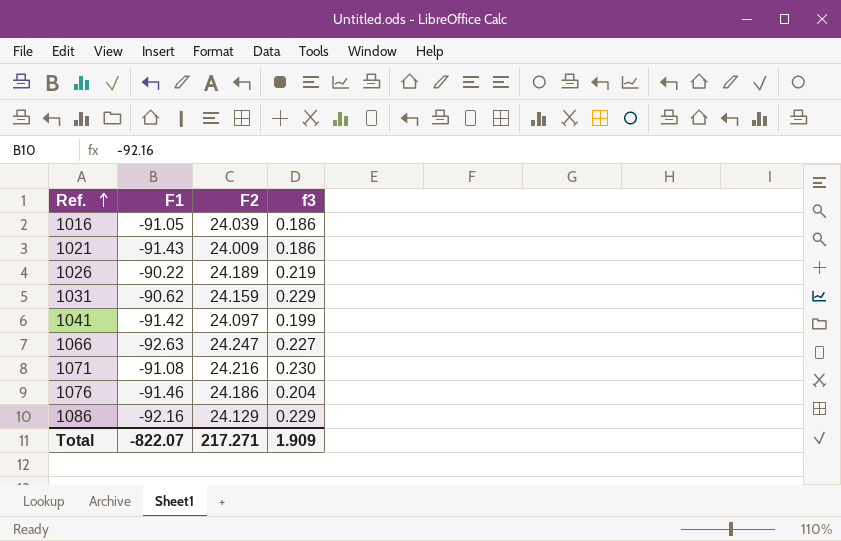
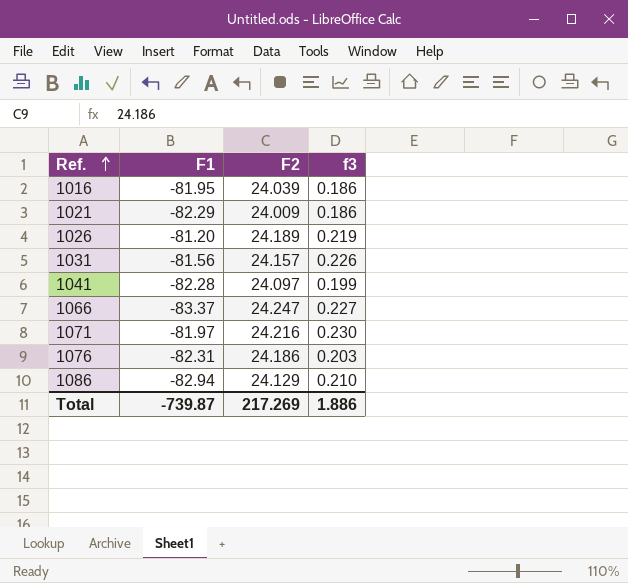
1016 | F1: -91.05 -> -81.95
1021 | F1: -91.43 -> -82.29
1026 | F1: -90.22 -> -81.20
1031 | F1: -90.62 -> -81.56
1031 | F2: 24.159 -> 24.157
1031 | f3: 0.229 -> 0.226
1041 | F1: -91.42 -> -82.28
1066 | F1: -92.63 -> -83.37
1071 | F1: -91.08 -> -81.97
1076 | F1: -91.46 -> -82.31
1076 | f3: 0.204 -> 0.203
1086 | F1: -92.16 -> -82.94
1086 | f3: 0.229 -> 0.210
Total | F1: -822.07 -> -739.87
Total | F2: 217.271 -> 217.269
Total | f3: 1.909 -> 1.886

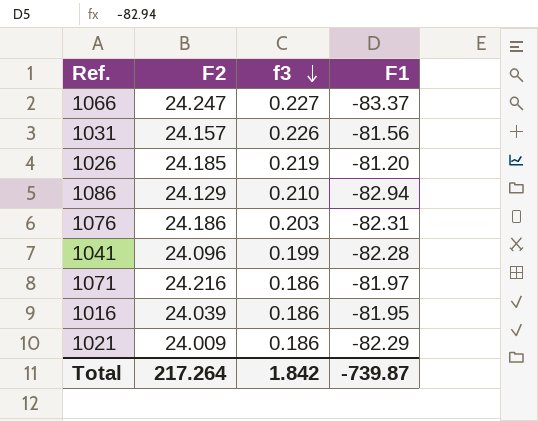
row order: Ref. ascending -> f3 descending
column F1 | position: 2 -> 4
1026 | F2: 24.189 -> 24.185
1041 | F2: 24.097 -> 24.096
1071 | f3: 0.230 -> 0.186
Total | F2: 217.269 -> 217.264
Total | f3: 1.886 -> 1.842

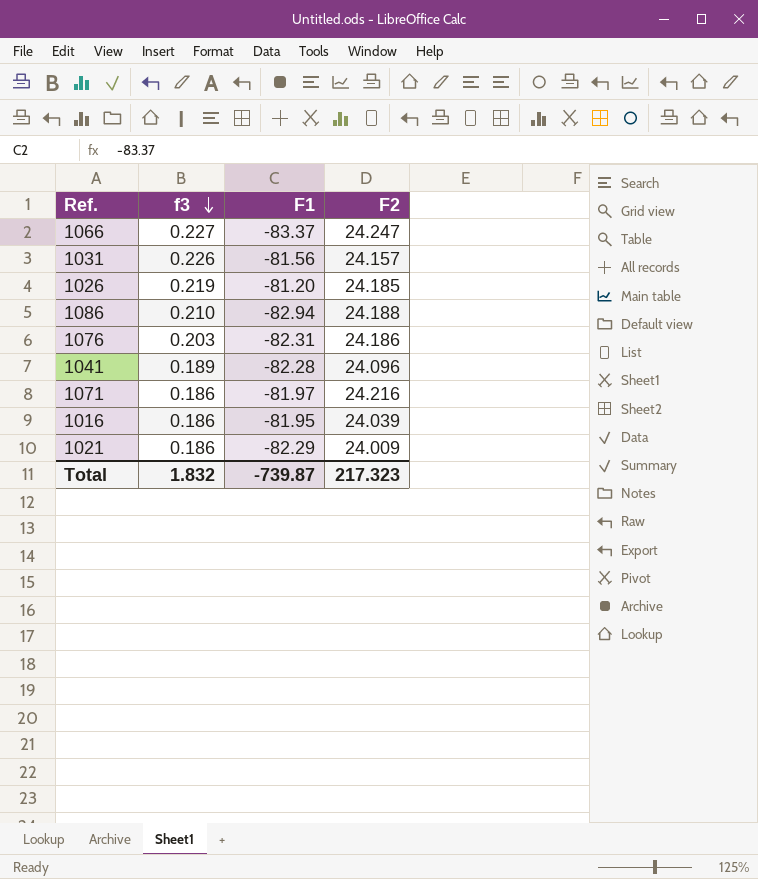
column F2 | position: 2 -> 4
1086 | F2: 24.129 -> 24.188
1041 | f3: 0.199 -> 0.189
Total | f3: 1.842 -> 1.832
Total | F2: 217.264 -> 217.323

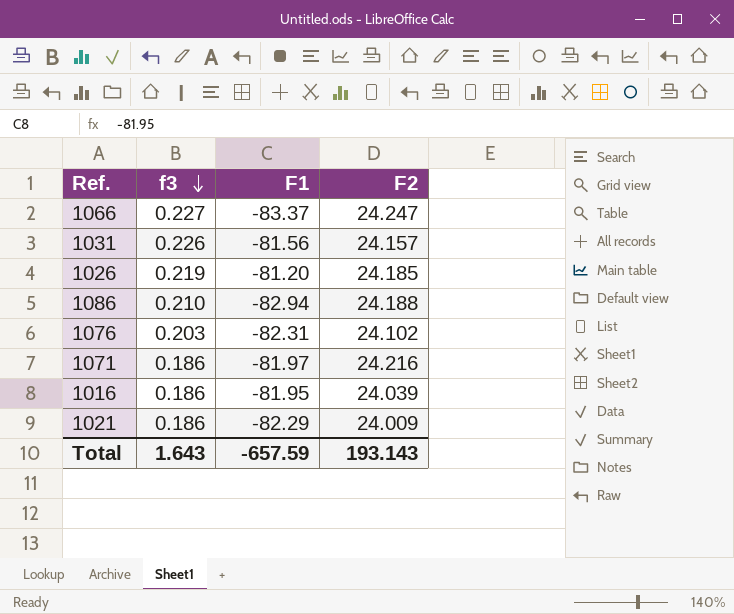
row 1041: 0.189 | -82.28 | 24.096 -> none
1076 | F2: 24.186 -> 24.102
Total | f3: 1.832 -> 1.643
Total | F1: -739.87 -> -657.59
Total | F2: 217.323 -> 193.143

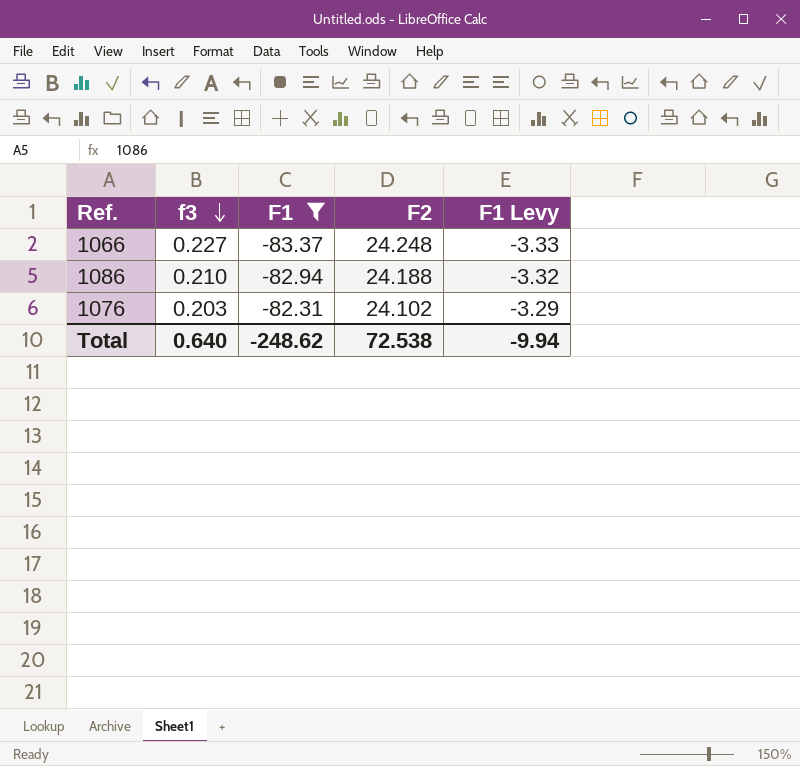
filter: none -> F1 <= -82.31
column F1 Levy | formula: none -> [F1] * 0.04
1066 | F2: 24.247 -> 24.248
Total | f3: 1.643 -> 0.640
Total | F1: -657.59 -> -248.62
Total | F2: 193.143 -> 72.538

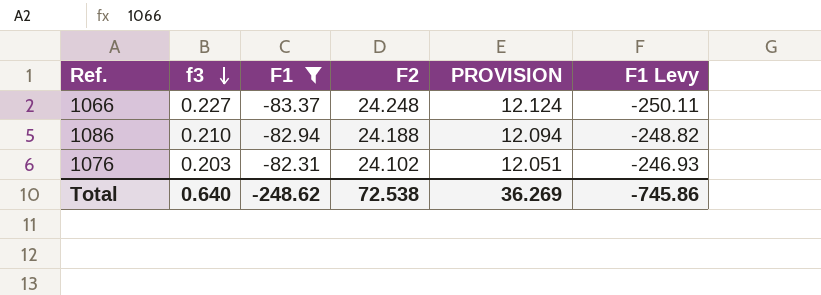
column PROVISION | formula: none -> [F2] * 0.5
column F1 Levy | formula: [F1] * 0.04 -> [F1] * 3
Total | F1 Levy: -9.94 -> -745.86

